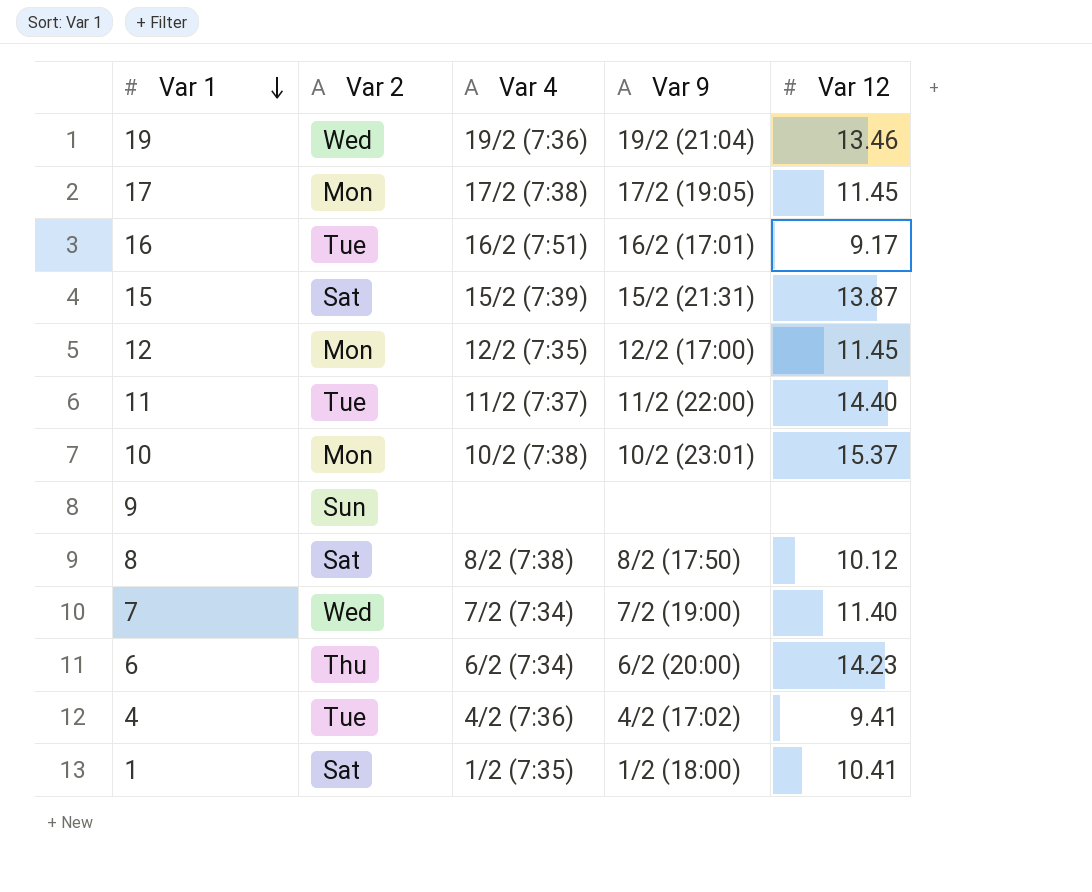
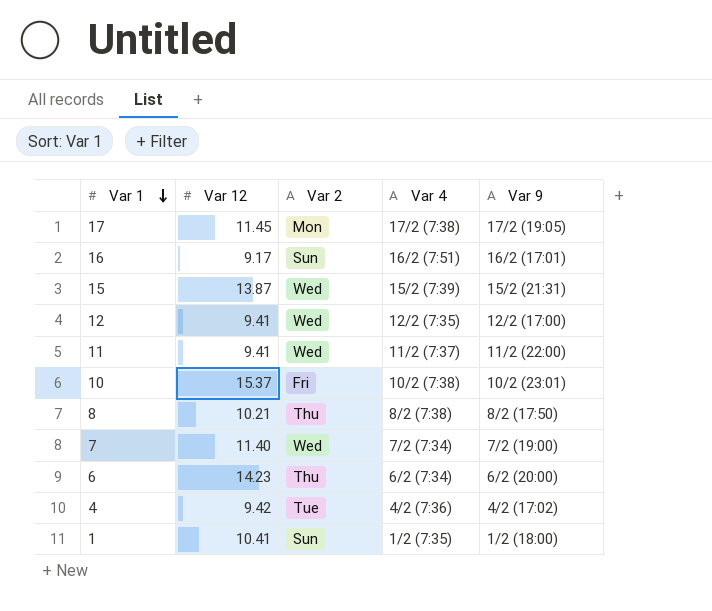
column Var 12 | position: 5 -> 2
row 19: Wed | 19/2 (7:36) | 19/2 (21:04) | 13.46 -> none
row 9: Sun | none | none | none -> none
16 | Var 2: Tue -> Sun
15 | Var 2: Sat -> Wed
12 | Var 12: 11.45 -> 9.41
12 | Var 2: Mon -> Wed
11 | Var 12: 14.40 -> 9.41
11 | Var 2: Tue -> Wed
10 | Var 2: Mon -> Fri
8 | Var 12: 10.12 -> 10.21
8 | Var 2: Sat -> Thu
4 | Var 12: 9.41 -> 9.42
1 | Var 2: Sat -> Sun

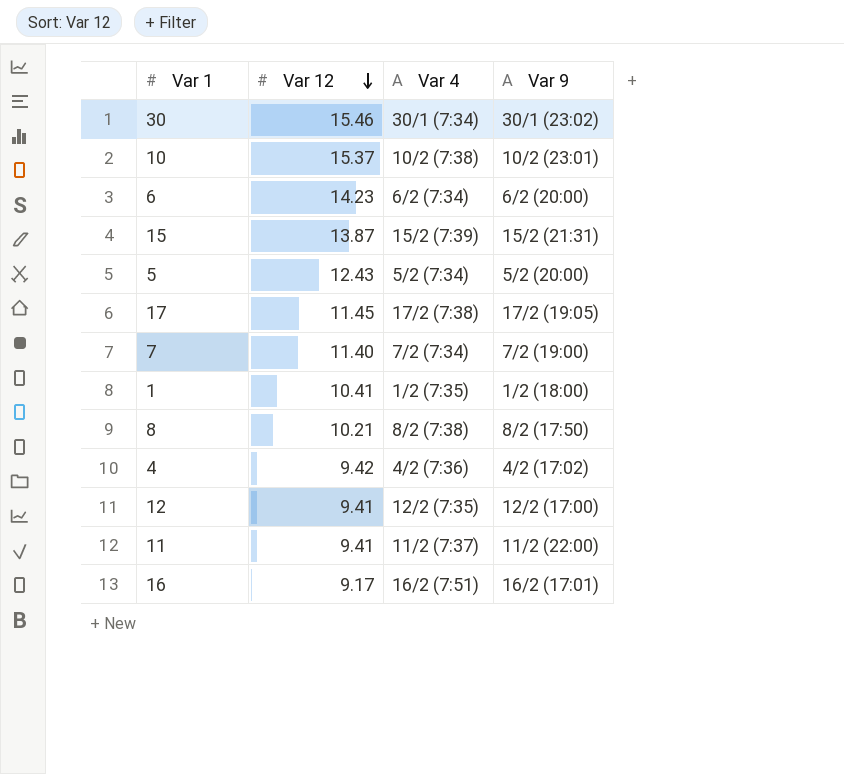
row order: Var 1 descending -> Var 12 descending
column Var 2 | position: 3 -> none
row 30: none -> 15.46 | 30/1 (7:34) | 30/1 (23:02)
row 5: none -> 12.43 | 5/2 (7:34) | 5/2 (20:00)

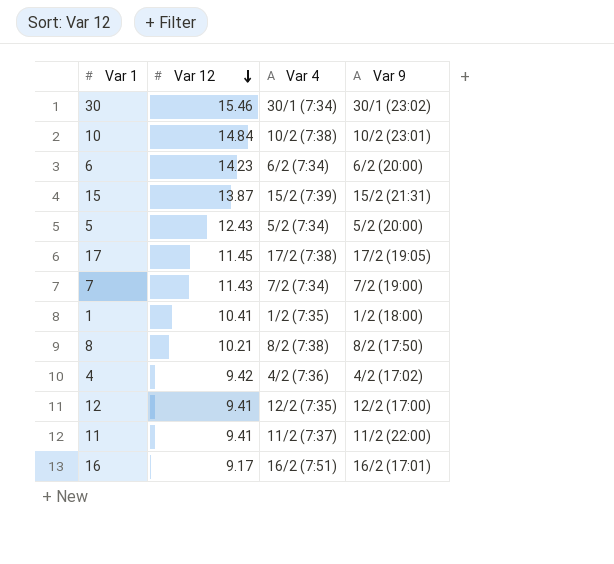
10 | Var 12: 15.37 -> 14.84
7 | Var 12: 11.40 -> 11.43

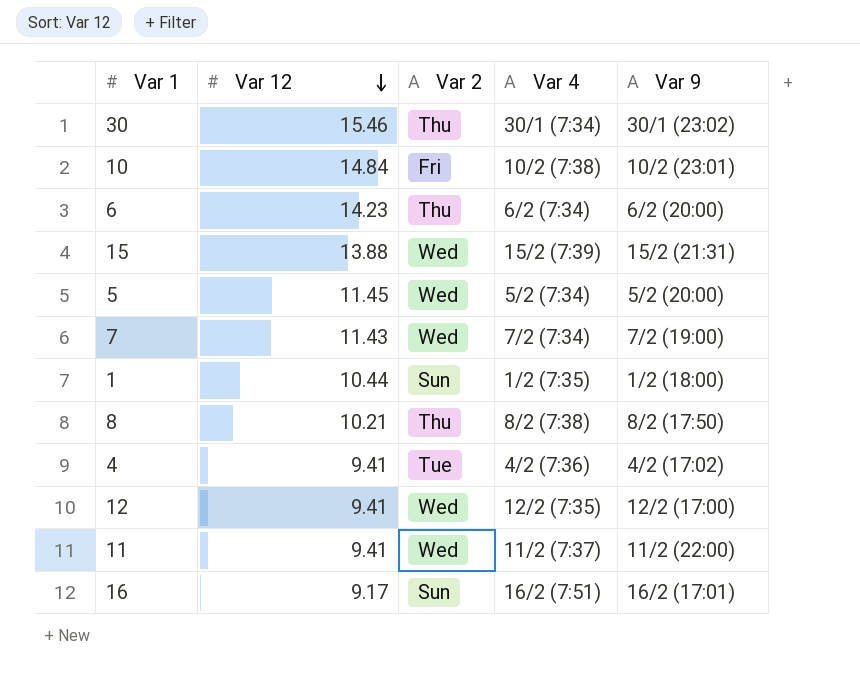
column Var 2 | position: none -> 3
row 17: 11.45 | 17/2 (7:38) | 17/2 (19:05) -> none
15 | Var 12: 13.87 -> 13.88
5 | Var 12: 12.43 -> 11.45
1 | Var 12: 10.41 -> 10.44
4 | Var 12: 9.42 -> 9.41

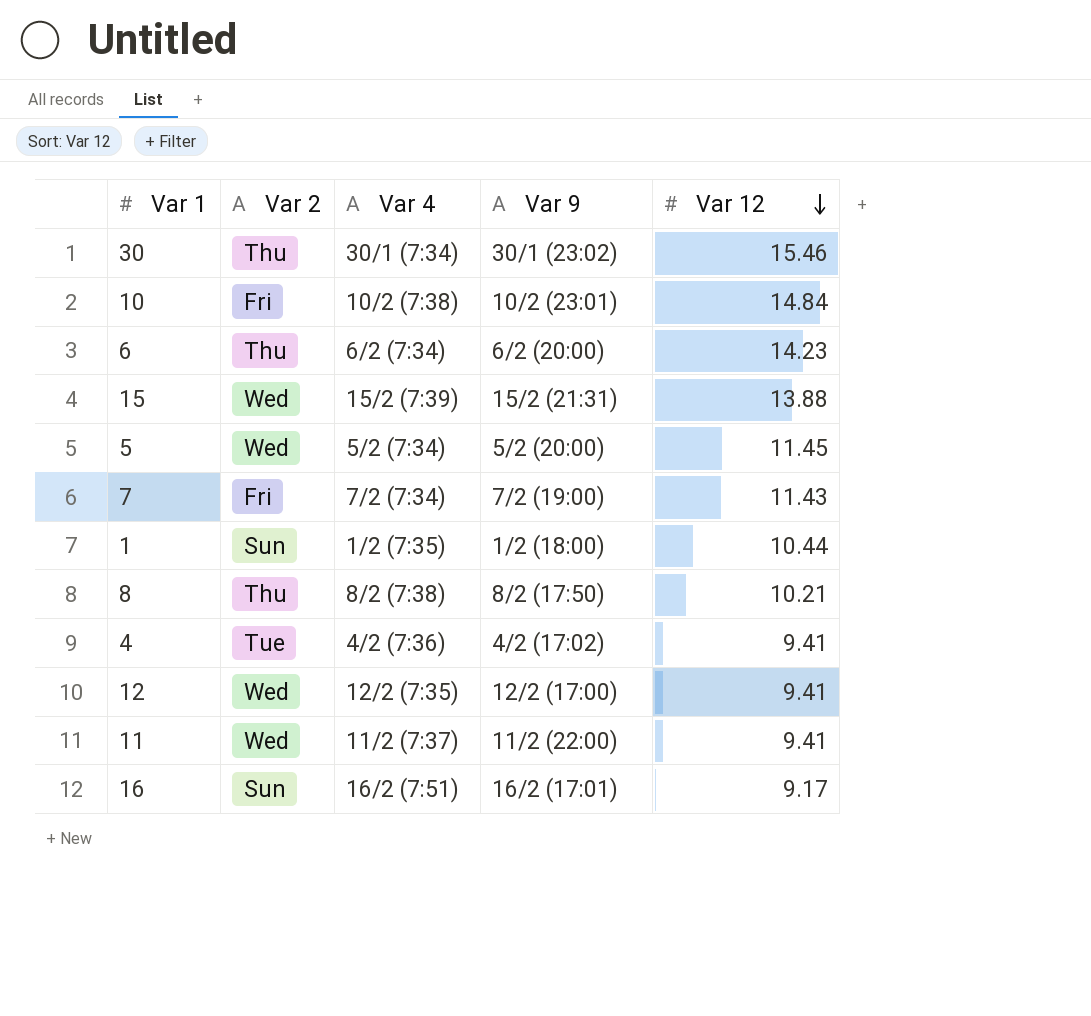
column Var 12 | position: 2 -> 5
7 | Var 2: Wed -> Fri

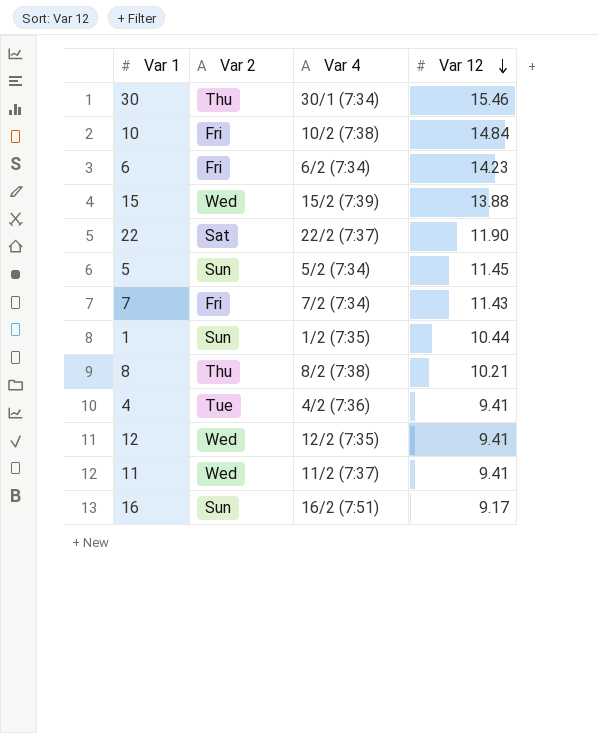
column Var 9 | position: 4 -> none
6 | Var 2: Thu -> Fri
row 22: none -> Sat | 22/2 (7:37) | 11.90
5 | Var 2: Wed -> Sun

